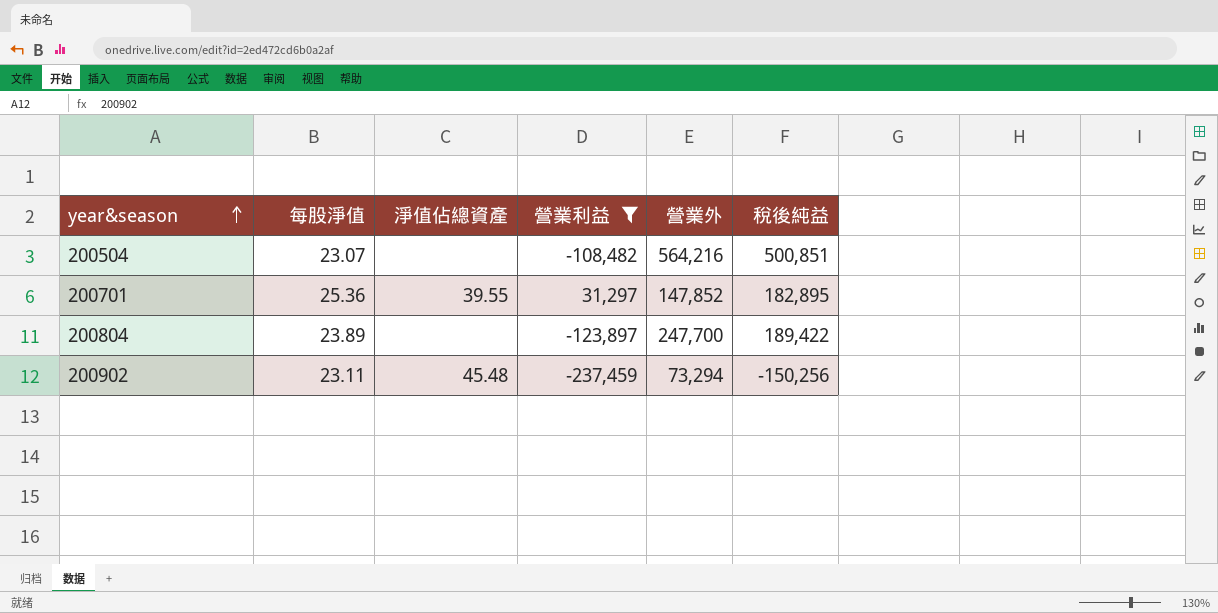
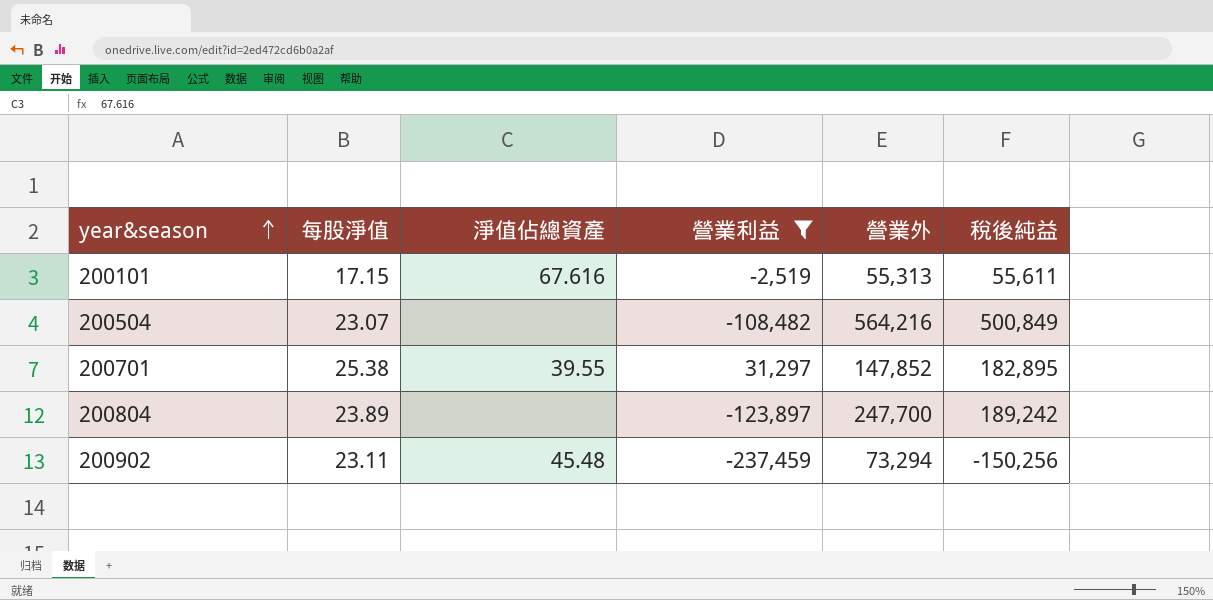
row 200101: none -> 17.15 | 67.616 | -2,519 | 55,313 | 55,611
200504 | 稅後純益: 500,851 -> 500,849
200701 | 每股淨值: 25.36 -> 25.38
200804 | 稅後純益: 189,422 -> 189,242

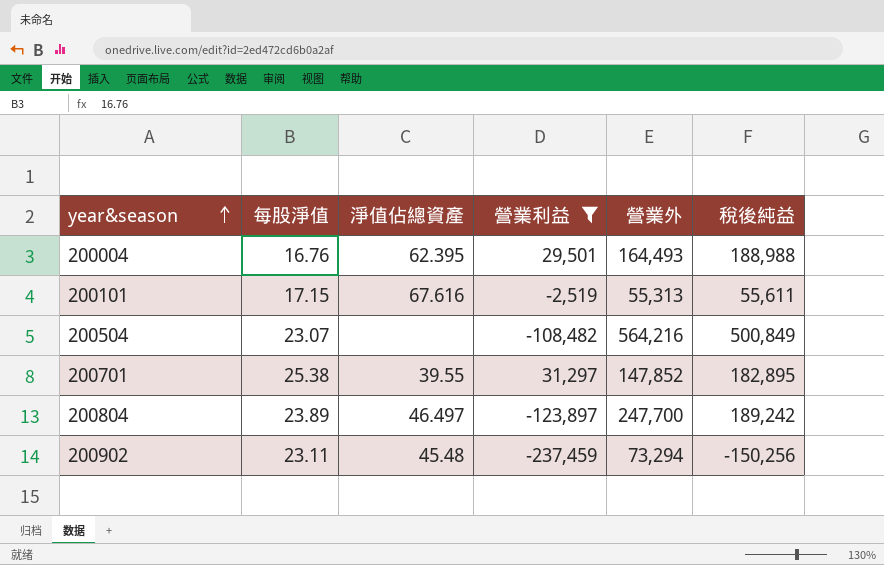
row 200004: none -> 16.76 | 62.395 | 29,501 | 164,493 | 188,988
200804 | 淨值佔總資產: none -> 46.497

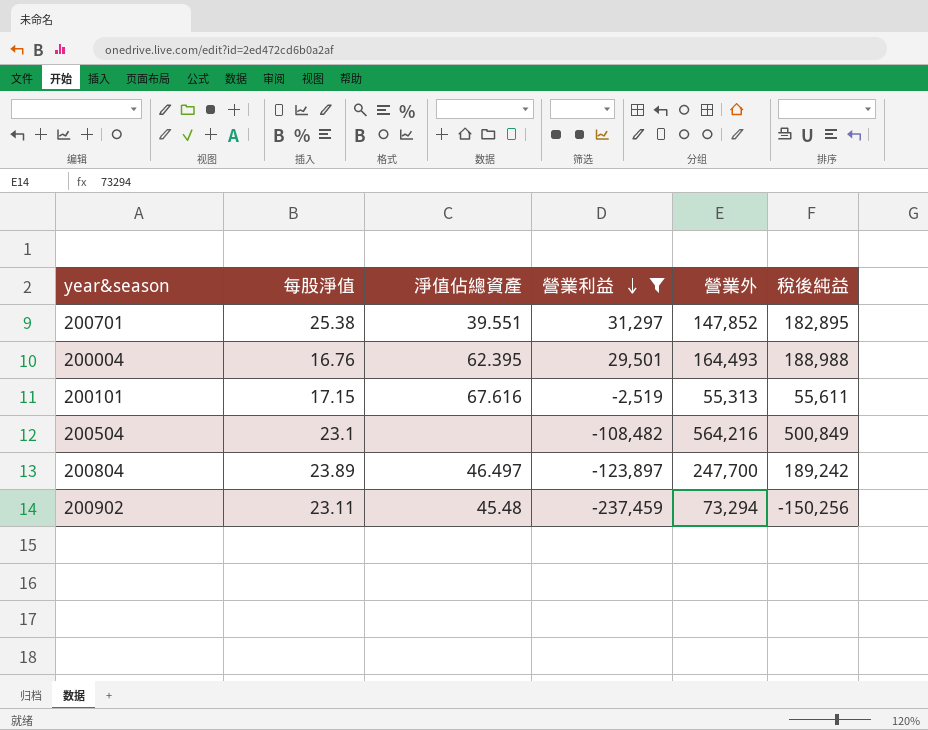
row order: year&season ascending -> 營業利益 descending
200701 | 淨值佔總資產: 39.55 -> 39.551
200504 | 每股淨值: 23.07 -> 23.1

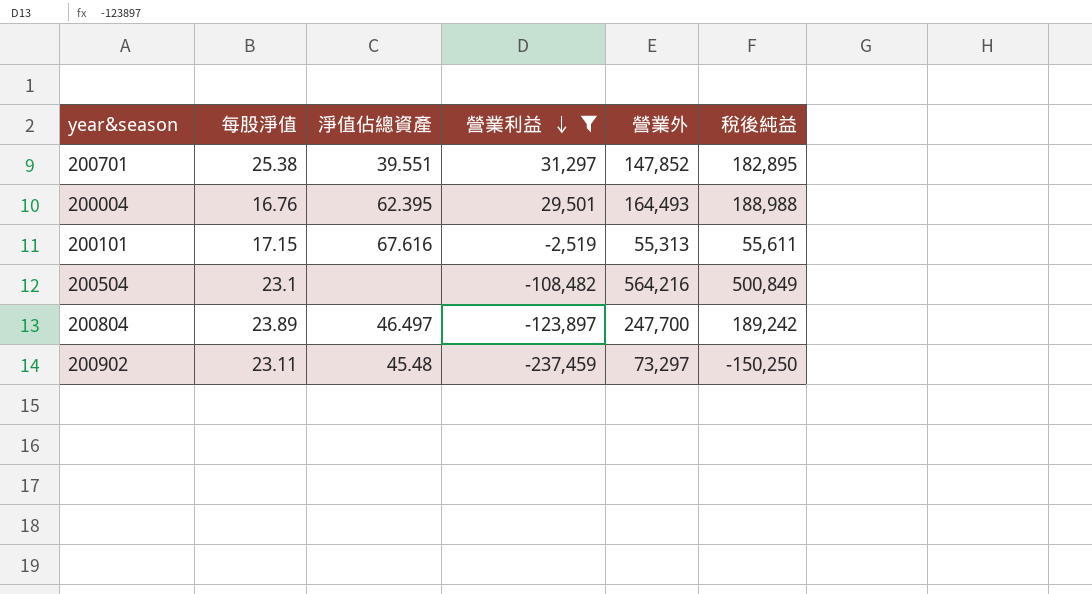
200902 | 營業外: 73,294 -> 73,297
200902 | 稅後純益: -150,256 -> -150,250

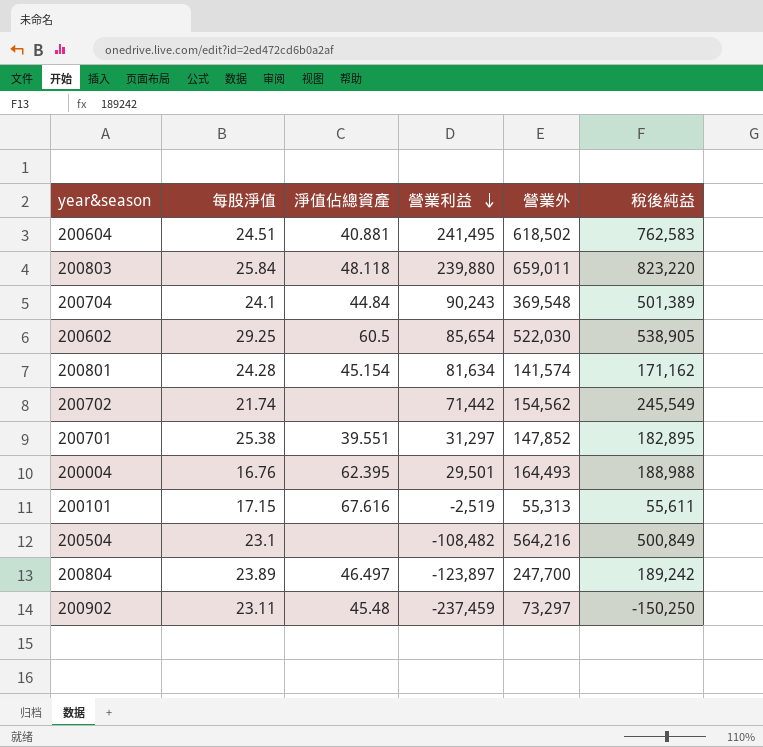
filter: 營業利益 <= 31,297 -> none

